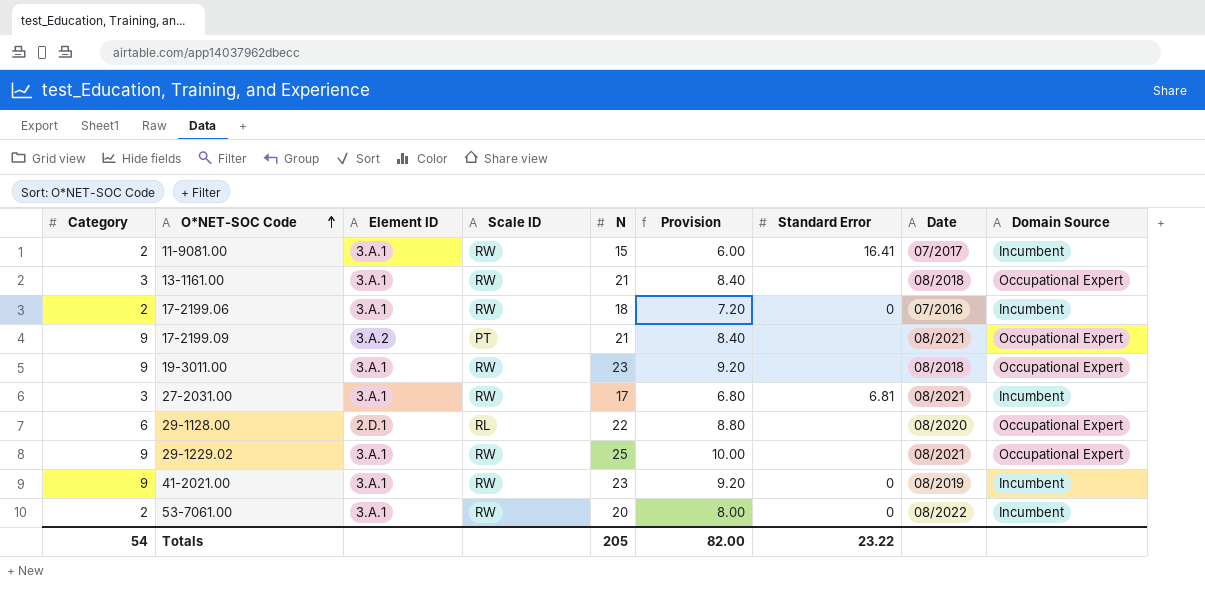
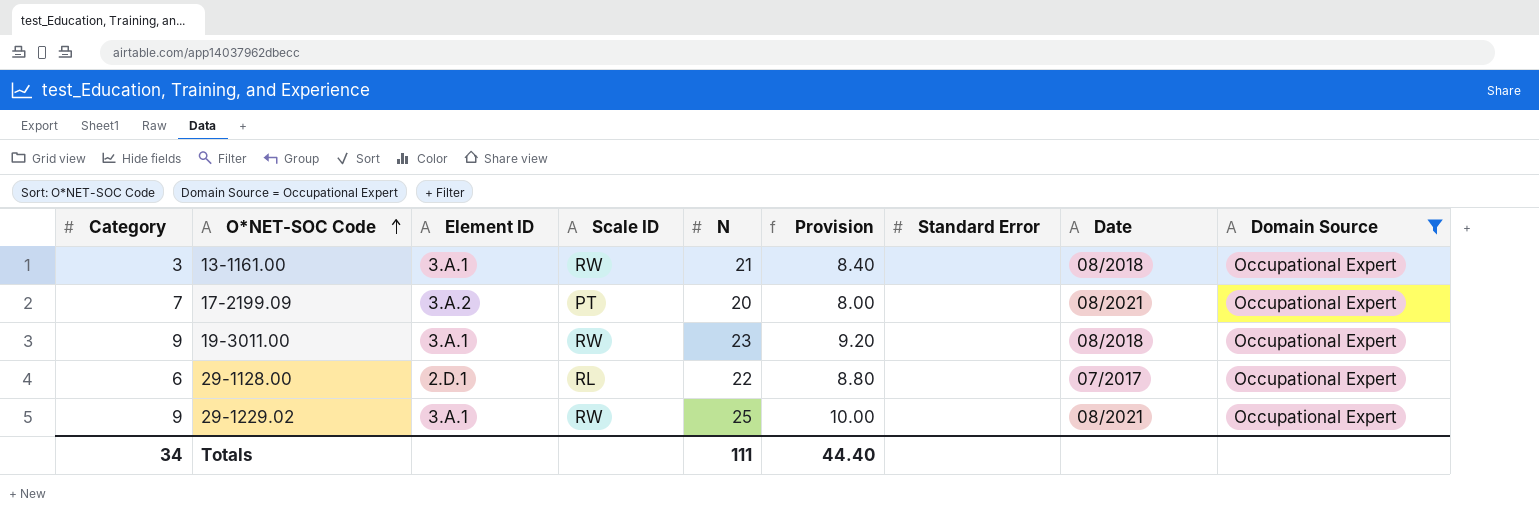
filter: none -> Domain Source = Occupational Expert
17-2199.09 | Category: 9 -> 7
17-2199.09 | N: 21 -> 20
17-2199.09 | Provision: 8.40 -> 8.00
29-1128.00 | Date: 08/2020 -> 07/2017
Totals | Category: 54 -> 34
Totals | N: 205 -> 111
Totals | Provision: 82.00 -> 44.40
Totals | Standard Error: 23.22 -> none

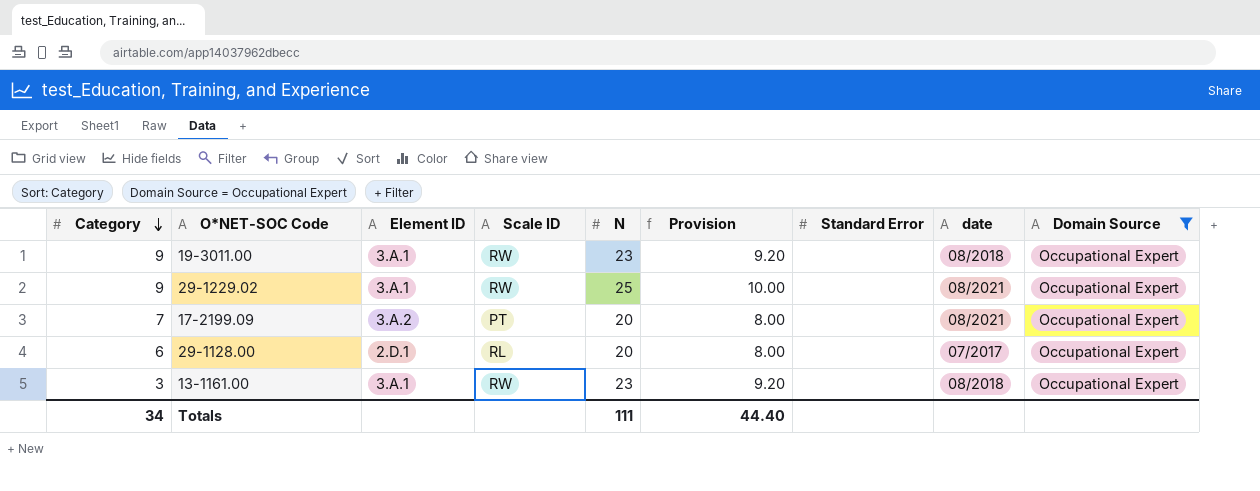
row order: O*NET-SOC Code ascending -> Category descending
column name: Date -> date
29-1128.00 | N: 22 -> 20
29-1128.00 | Provision: 8.80 -> 8.00
13-1161.00 | N: 21 -> 23
13-1161.00 | Provision: 8.40 -> 9.20

